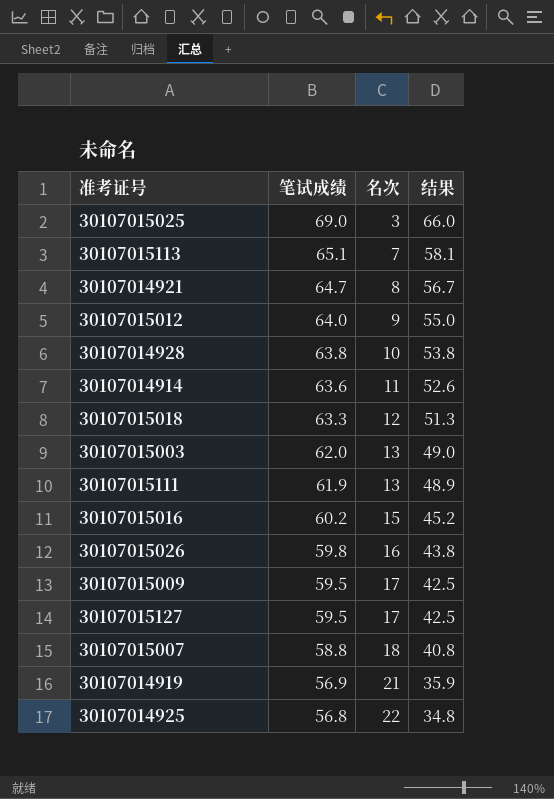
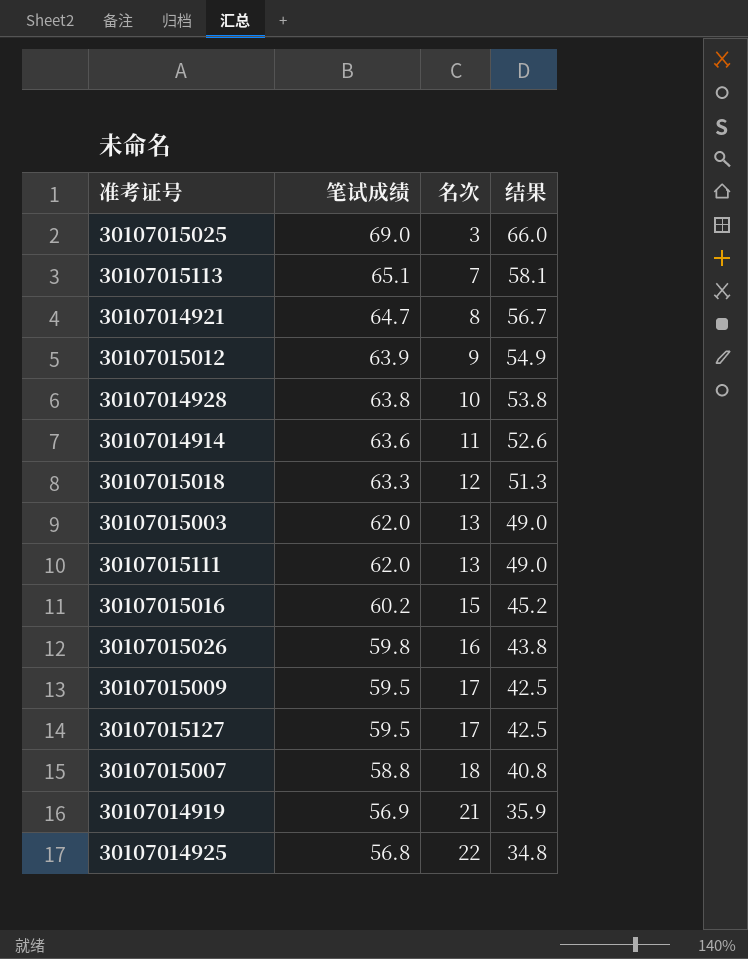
30107015012 | 笔试成绩: 64.0 -> 63.9
30107015012 | 结果: 55.0 -> 54.9
30107015111 | 笔试成绩: 61.9 -> 62.0
30107015111 | 结果: 48.9 -> 49.0

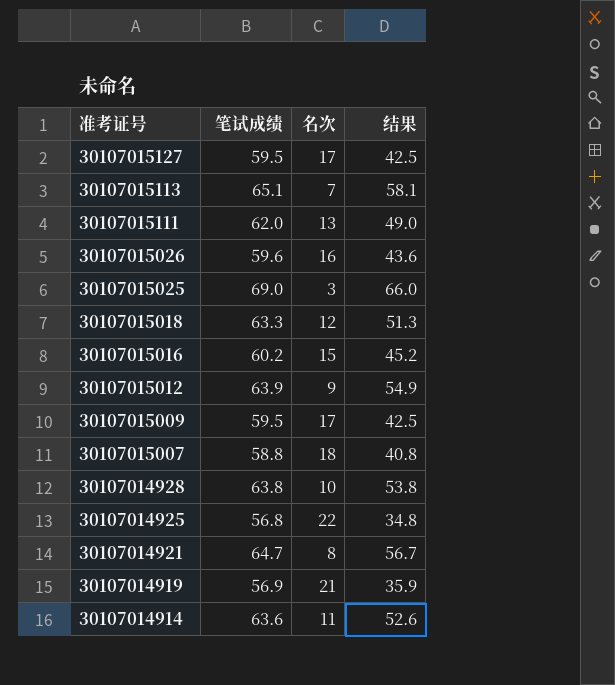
row order: 笔试成绩 descending -> 准考证号 descending
row 30107015003: 62.0 | 13 | 49.0 -> none
30107015026 | 笔试成绩: 59.8 -> 59.6
30107015026 | 结果: 43.8 -> 43.6

